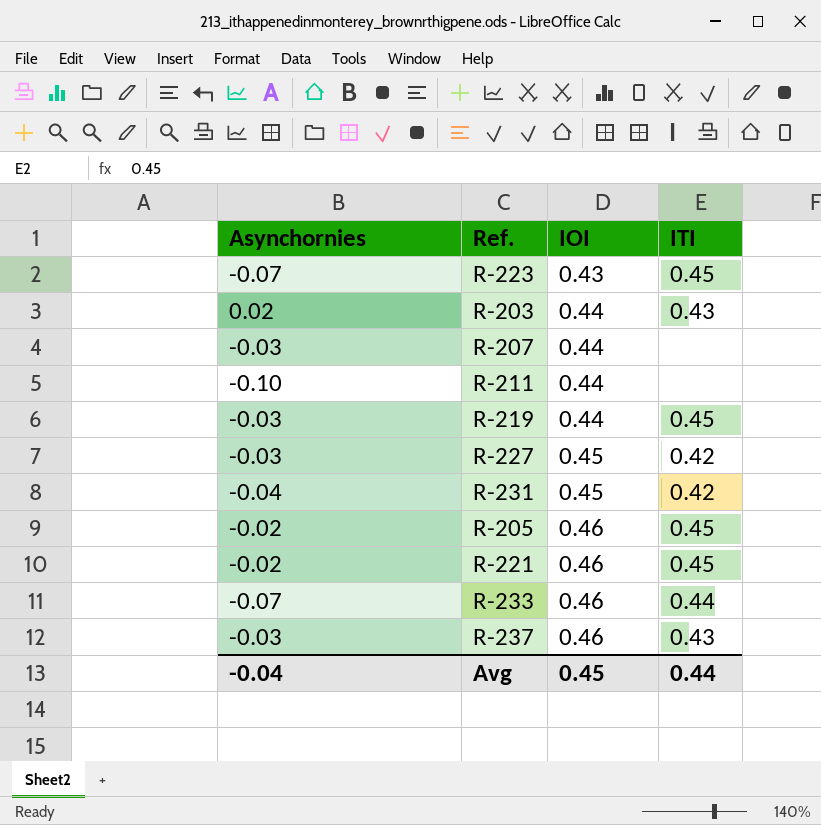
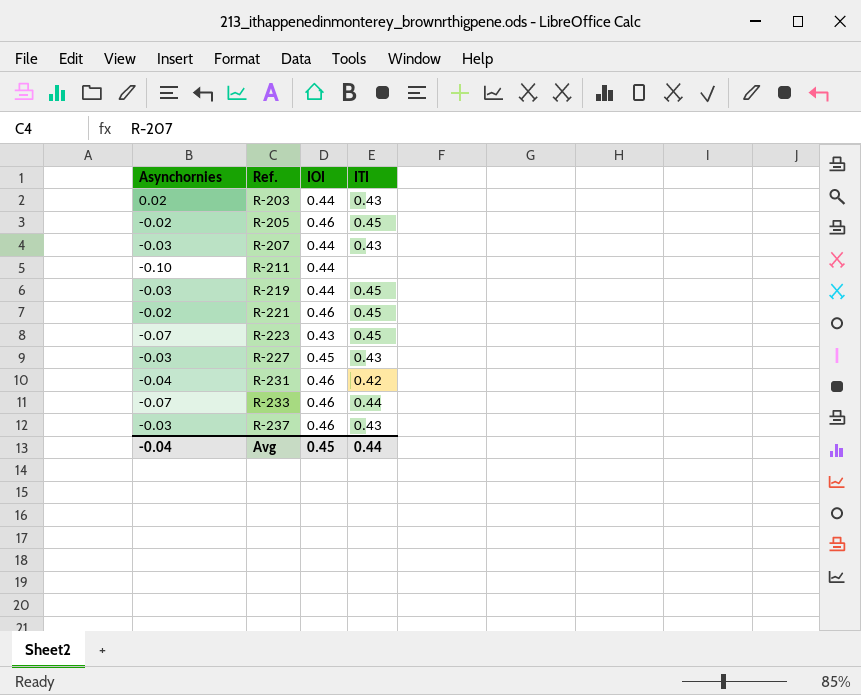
row order: IOI ascending -> Ref. ascending
R-207 | ITI: none -> 0.43
R-227 | ITI: 0.42 -> 0.43
R-231 | IOI: 0.45 -> 0.46

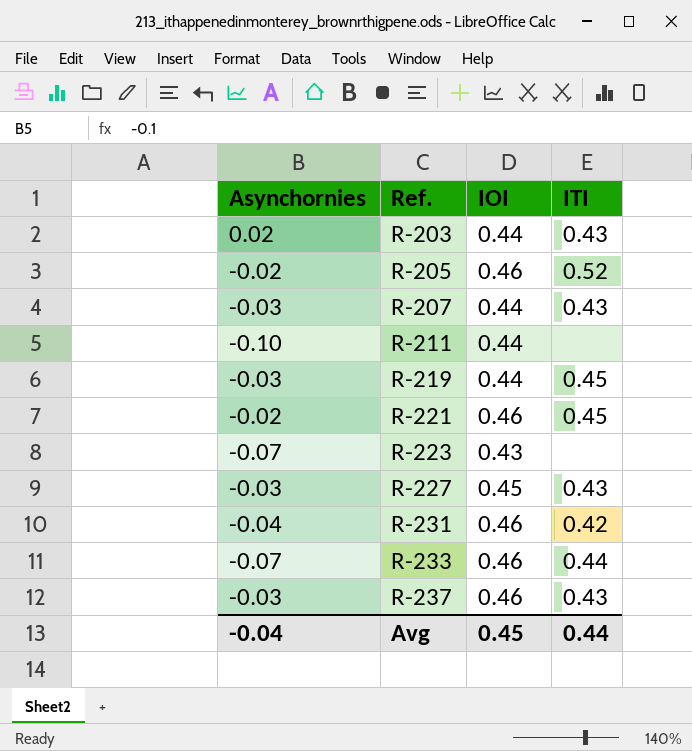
R-205 | ITI: 0.45 -> 0.52
R-223 | ITI: 0.45 -> none

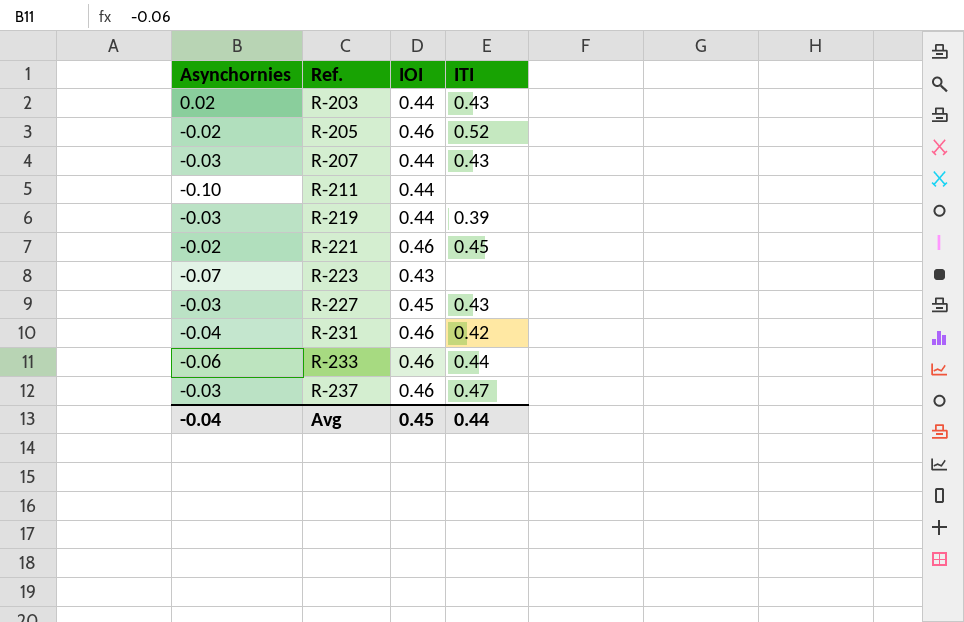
R-219 | ITI: 0.45 -> 0.39
R-233 | Asynchornies: -0.07 -> -0.06
R-237 | ITI: 0.43 -> 0.47

